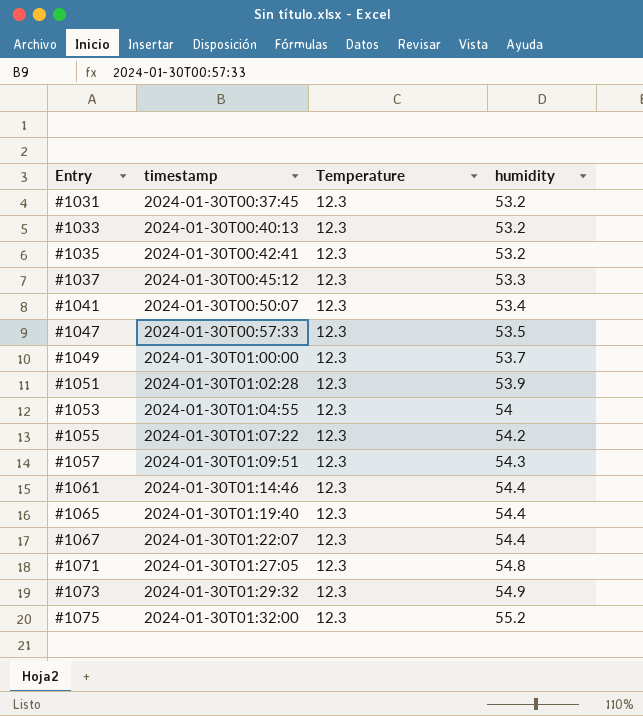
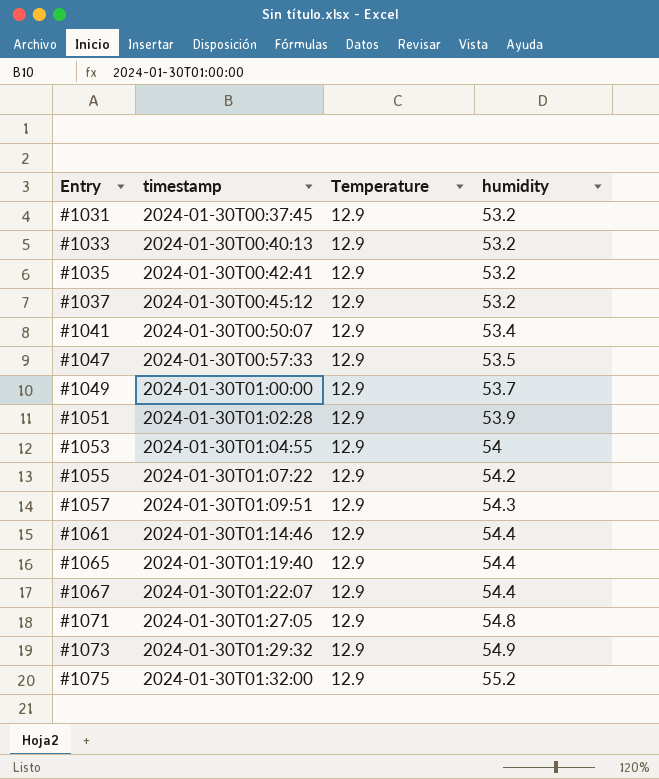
#1031 | Temperature: 12.3 -> 12.9
#1033 | Temperature: 12.3 -> 12.9
#1035 | Temperature: 12.3 -> 12.9
#1037 | Temperature: 12.3 -> 12.9
#1037 | humidity: 53.3 -> 53.2
#1041 | Temperature: 12.3 -> 12.9
#1047 | Temperature: 12.3 -> 12.9
#1049 | Temperature: 12.3 -> 12.9
#1051 | Temperature: 12.3 -> 12.9
#1053 | Temperature: 12.3 -> 12.9
#1055 | Temperature: 12.3 -> 12.9
#1057 | Temperature: 12.3 -> 12.9
#1061 | Temperature: 12.3 -> 12.9
#1065 | Temperature: 12.3 -> 12.9
#1067 | Temperature: 12.3 -> 12.9
#1071 | Temperature: 12.3 -> 12.9
#1073 | Temperature: 12.3 -> 12.9
#1075 | Temperature: 12.3 -> 12.9

